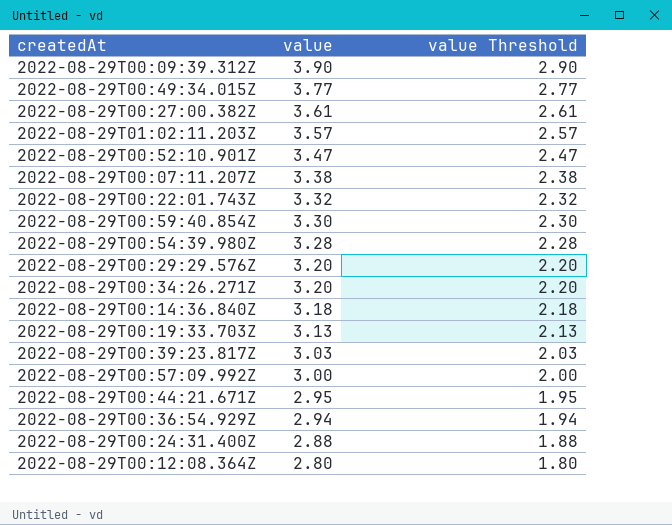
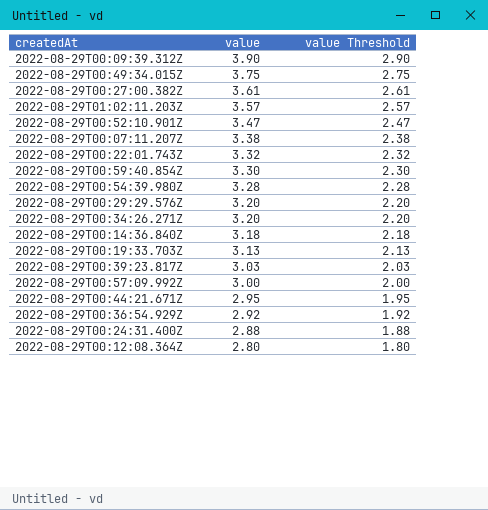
2022-08-29T00:49:34.015Z | value: 3.77 -> 3.75
2022-08-29T00:49:34.015Z | value Threshold: 2.77 -> 2.75
2022-08-29T00:36:54.929Z | value: 2.94 -> 2.92
2022-08-29T00:36:54.929Z | value Threshold: 1.94 -> 1.92

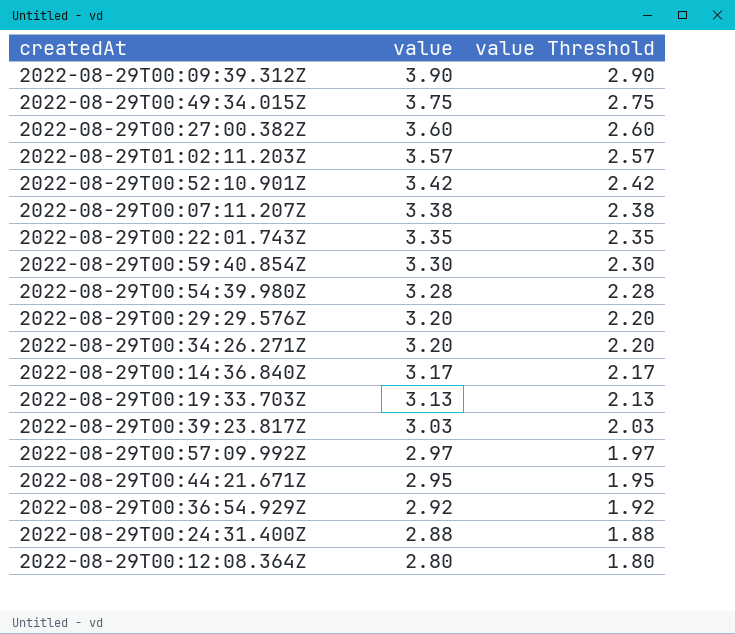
2022-08-29T00:27:00.382Z | value: 3.61 -> 3.60
2022-08-29T00:27:00.382Z | value Threshold: 2.61 -> 2.60
2022-08-29T00:52:10.901Z | value: 3.47 -> 3.42
2022-08-29T00:52:10.901Z | value Threshold: 2.47 -> 2.42
2022-08-29T00:22:01.743Z | value: 3.32 -> 3.35
2022-08-29T00:22:01.743Z | value Threshold: 2.32 -> 2.35
2022-08-29T00:14:36.840Z | value: 3.18 -> 3.17
2022-08-29T00:14:36.840Z | value Threshold: 2.18 -> 2.17
2022-08-29T00:57:09.992Z | value: 3.00 -> 2.97
2022-08-29T00:57:09.992Z | value Threshold: 2.00 -> 1.97

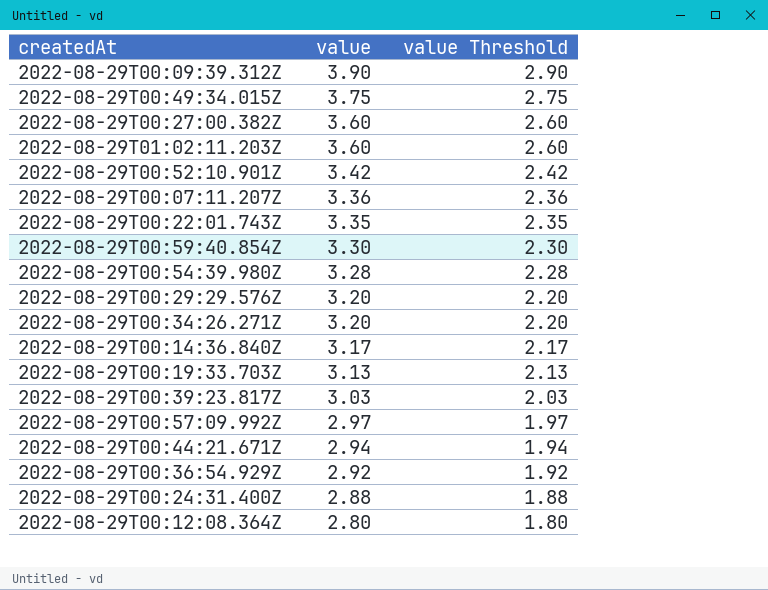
2022-08-29T01:02:11.203Z | value: 3.57 -> 3.60
2022-08-29T01:02:11.203Z | value Threshold: 2.57 -> 2.60
2022-08-29T00:07:11.207Z | value: 3.38 -> 3.36
2022-08-29T00:07:11.207Z | value Threshold: 2.38 -> 2.36
2022-08-29T00:44:21.671Z | value: 2.95 -> 2.94
2022-08-29T00:44:21.671Z | value Threshold: 1.95 -> 1.94

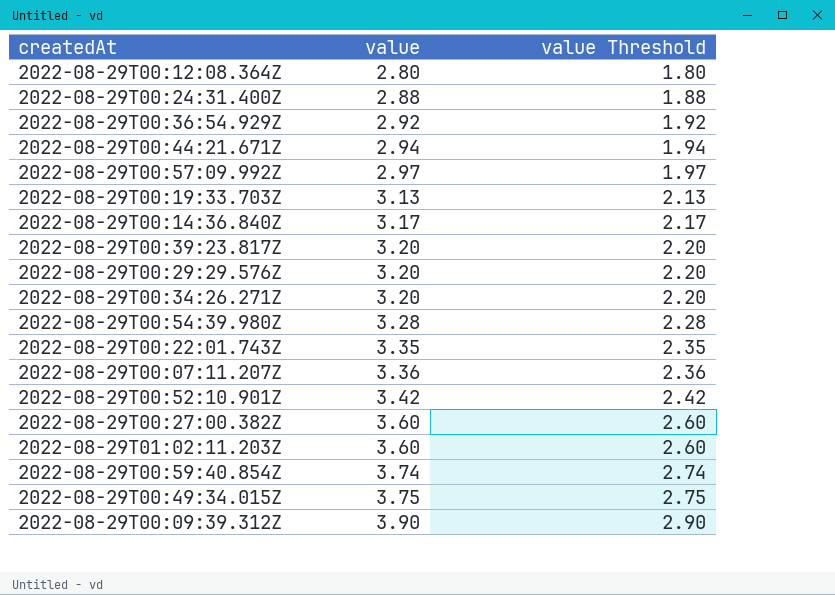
row order: value descending -> value ascending
2022-08-29T00:39:23.817Z | value: 3.03 -> 3.20
2022-08-29T00:39:23.817Z | value Threshold: 2.03 -> 2.20
2022-08-29T00:59:40.854Z | value: 3.30 -> 3.74
2022-08-29T00:59:40.854Z | value Threshold: 2.30 -> 2.74

